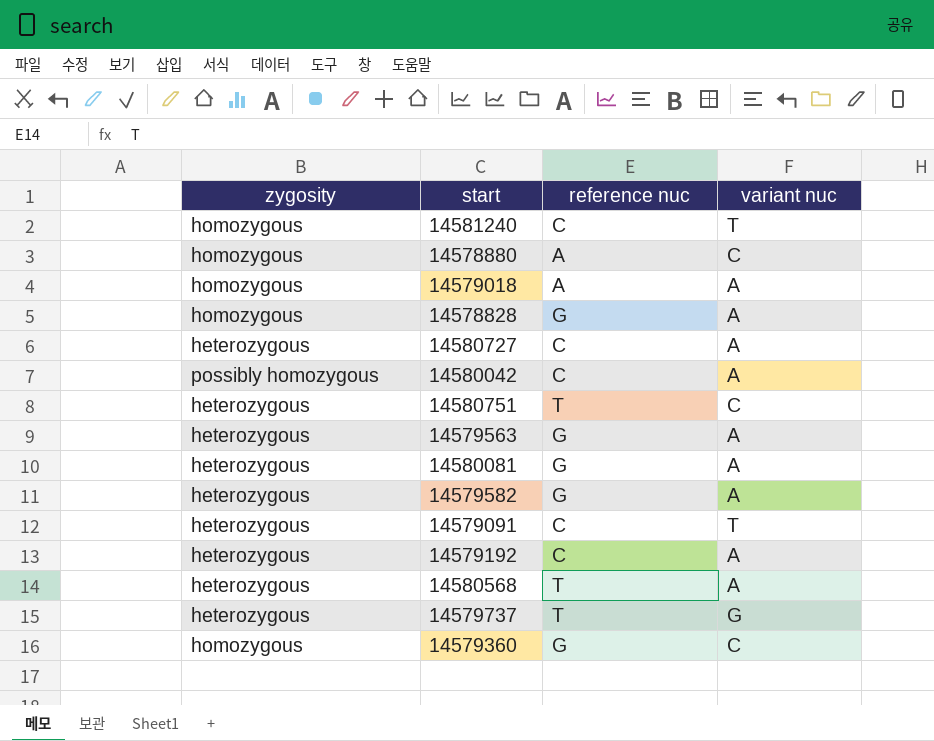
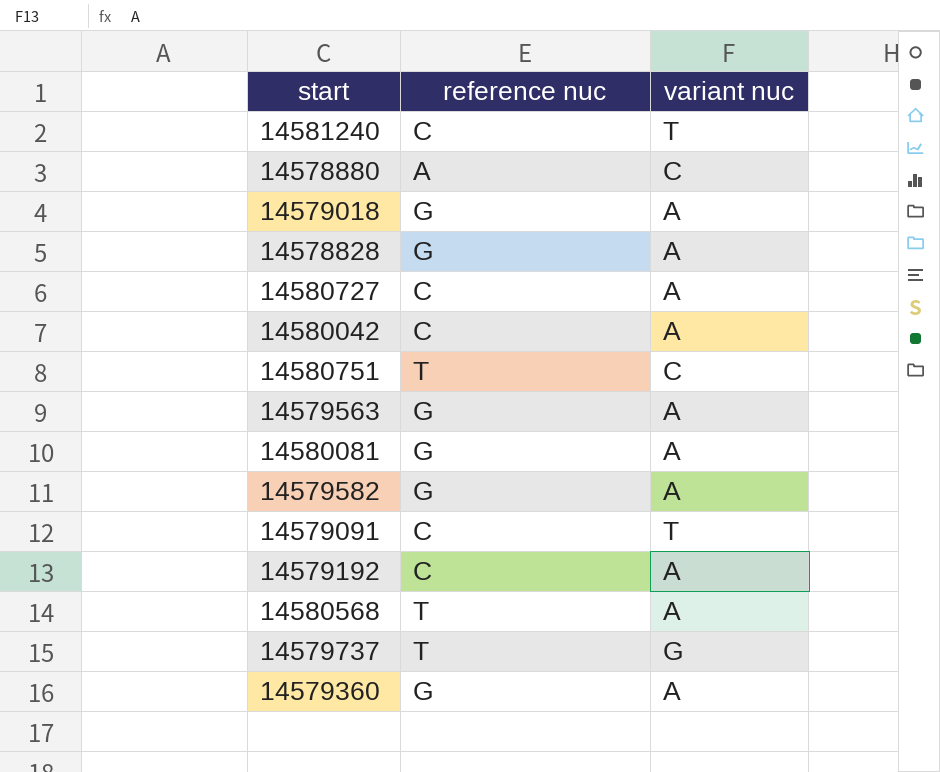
column zygosity | position: 1 -> none
14579018 | reference nuc: A -> G
14579360 | variant nuc: C -> A

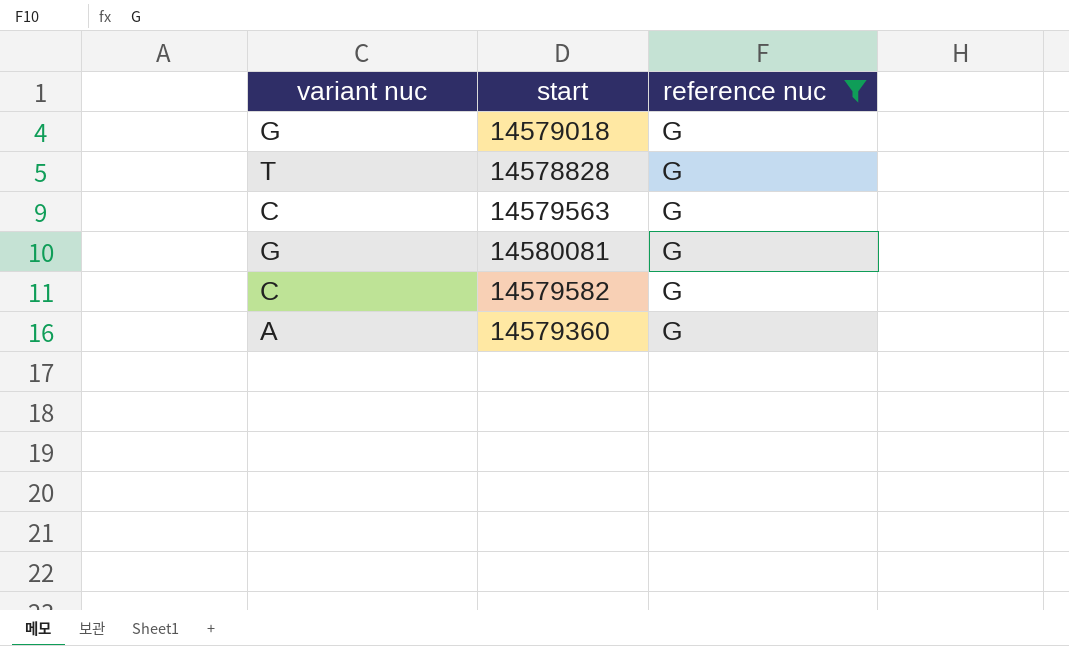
filter: none -> reference nuc = G
column variant nuc | position: 3 -> 1
14579018 | variant nuc: A -> G
14578828 | variant nuc: A -> T
14579563 | variant nuc: A -> C
14580081 | variant nuc: A -> G
14579582 | variant nuc: A -> C

